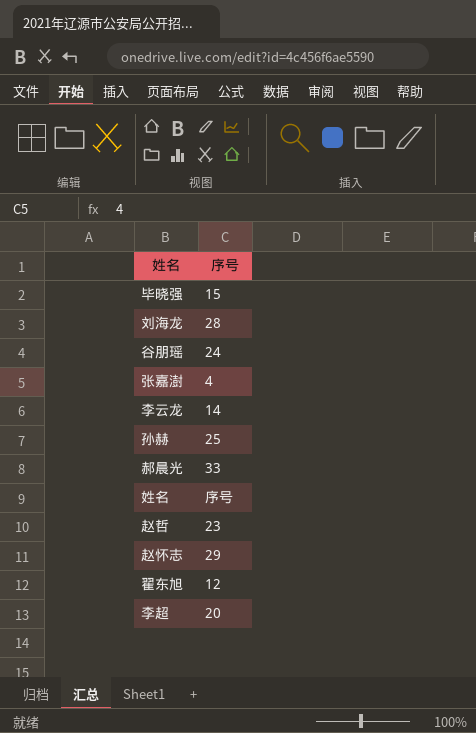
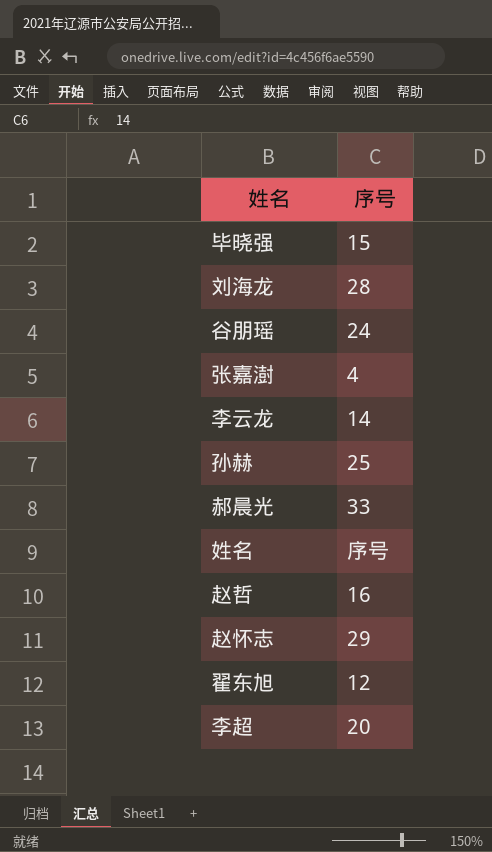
赵哲 | 序号: 23 -> 16

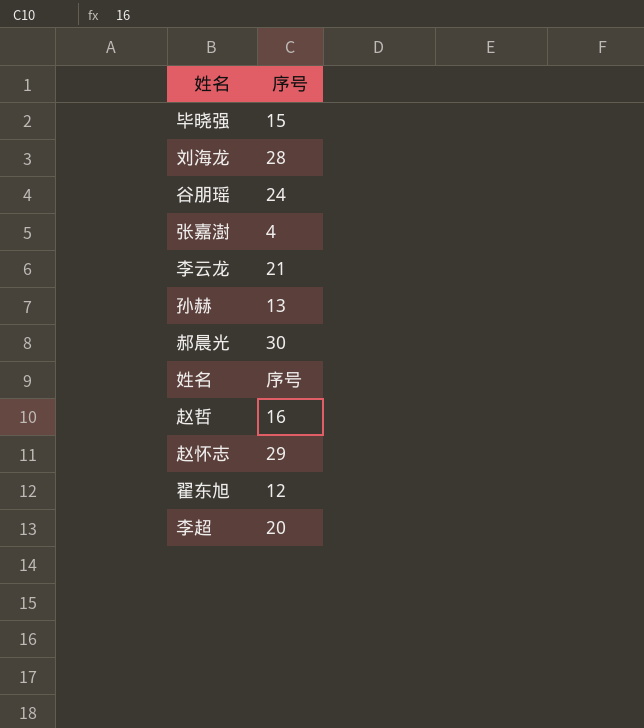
李云龙 | 序号: 14 -> 21
孙赫 | 序号: 25 -> 13
郝晨光 | 序号: 33 -> 30

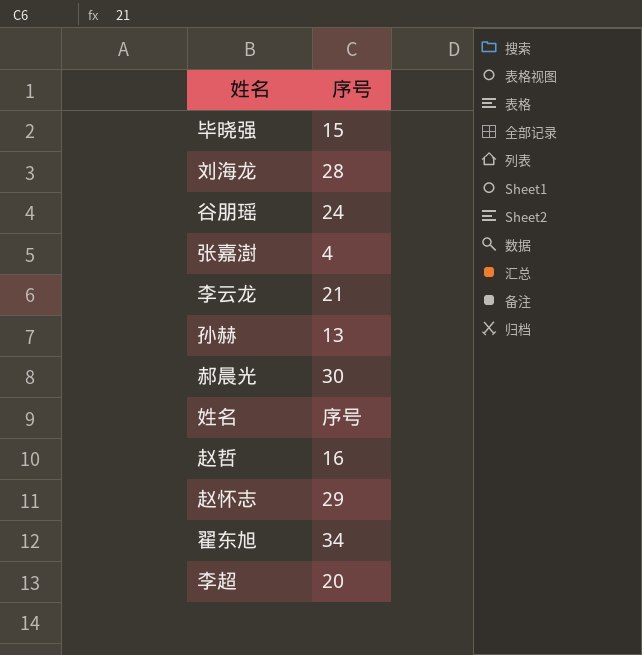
翟东旭 | 序号: 12 -> 34

